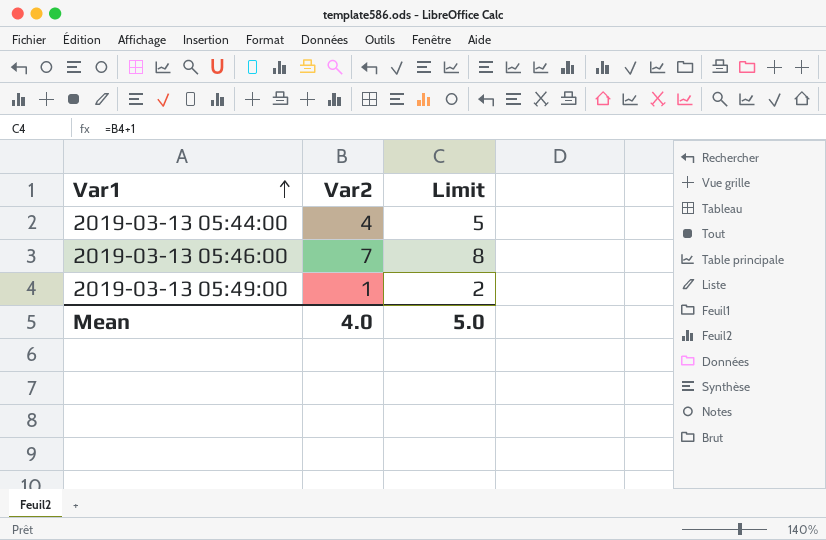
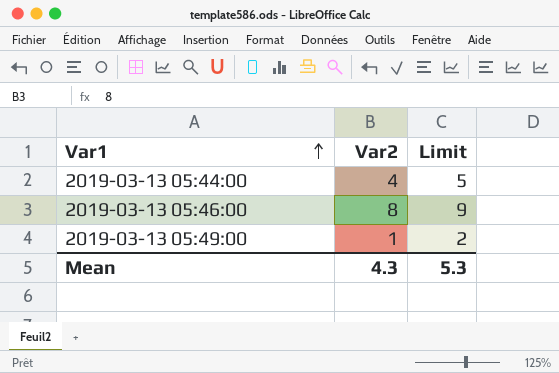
2019-03-13 05:46:00 | Var2: 7 -> 8
2019-03-13 05:46:00 | Limit: 8 -> 9
Mean | Var2: 4.0 -> 4.3
Mean | Limit: 5.0 -> 5.3

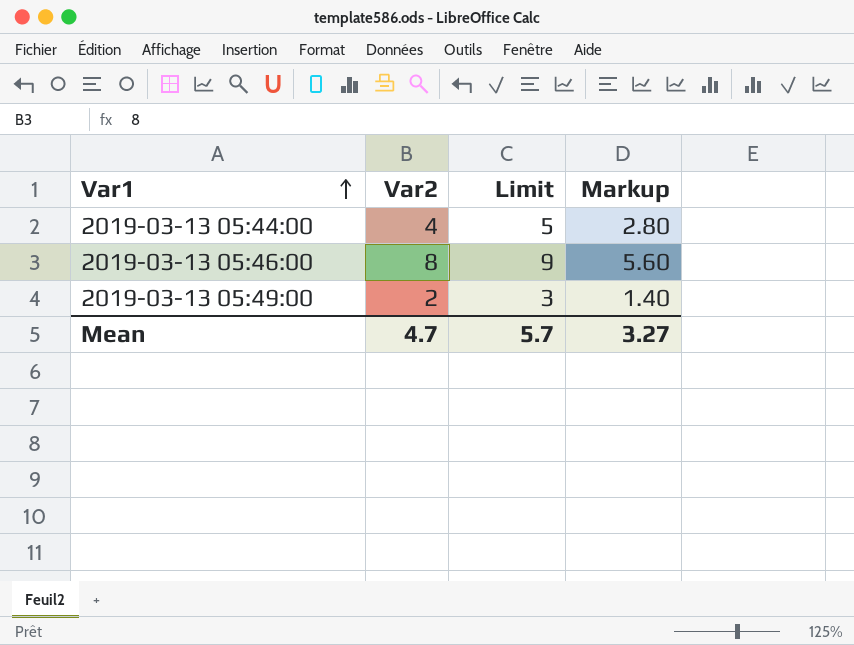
column Markup | formula: none -> [Var2] * 0.7
2019-03-13 05:49:00 | Var2: 1 -> 2
2019-03-13 05:49:00 | Limit: 2 -> 3
Mean | Var2: 4.3 -> 4.7
Mean | Limit: 5.3 -> 5.7

